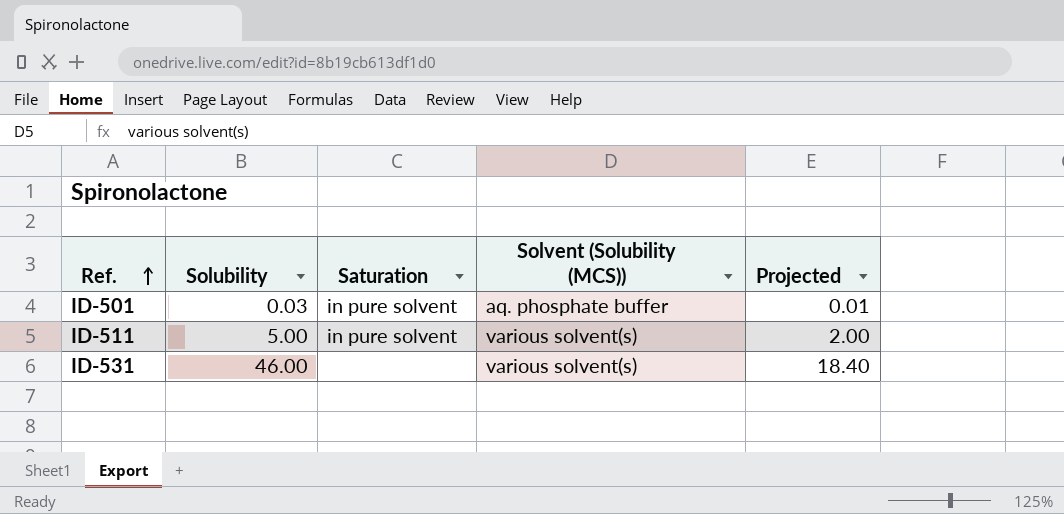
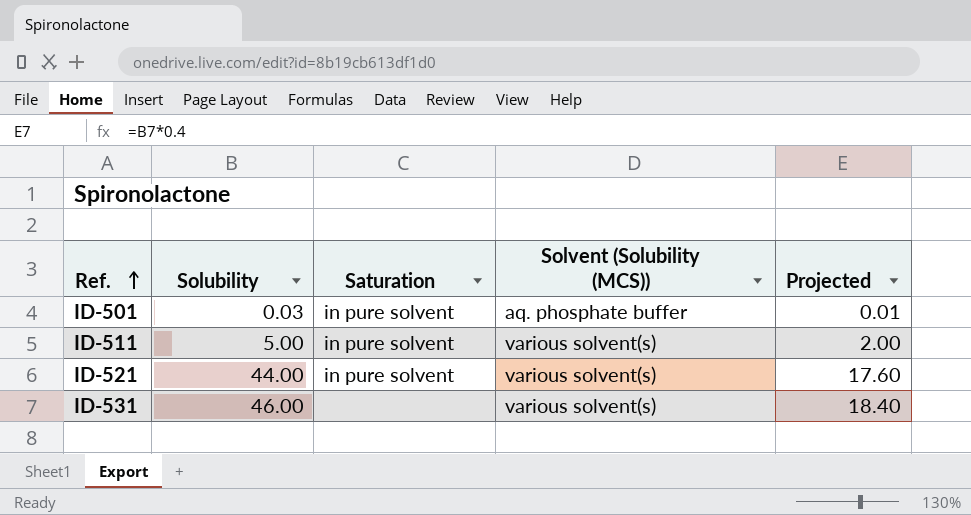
row ID-521: none -> 44.00 | in pure solvent | various solvent(s) | 17.60

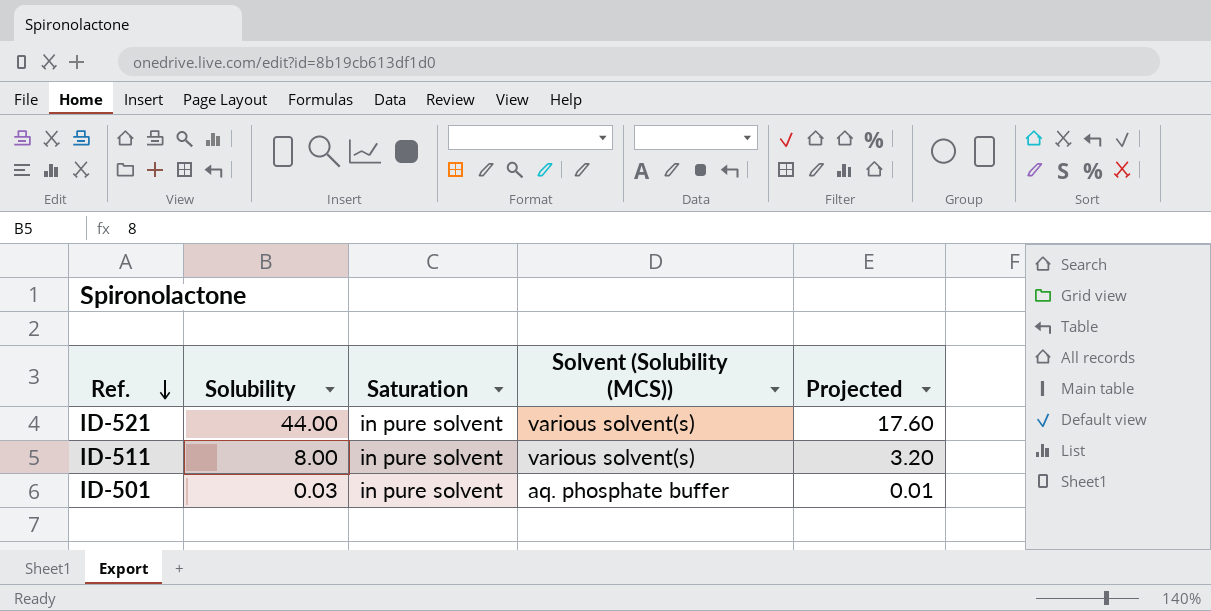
row order: Ref. ascending -> Ref. descending
row ID-531: 46.00 | none | various solvent(s) | 18.40 -> none
ID-511 | Solubility: 5.00 -> 8.00
ID-511 | Projected: 2.00 -> 3.20

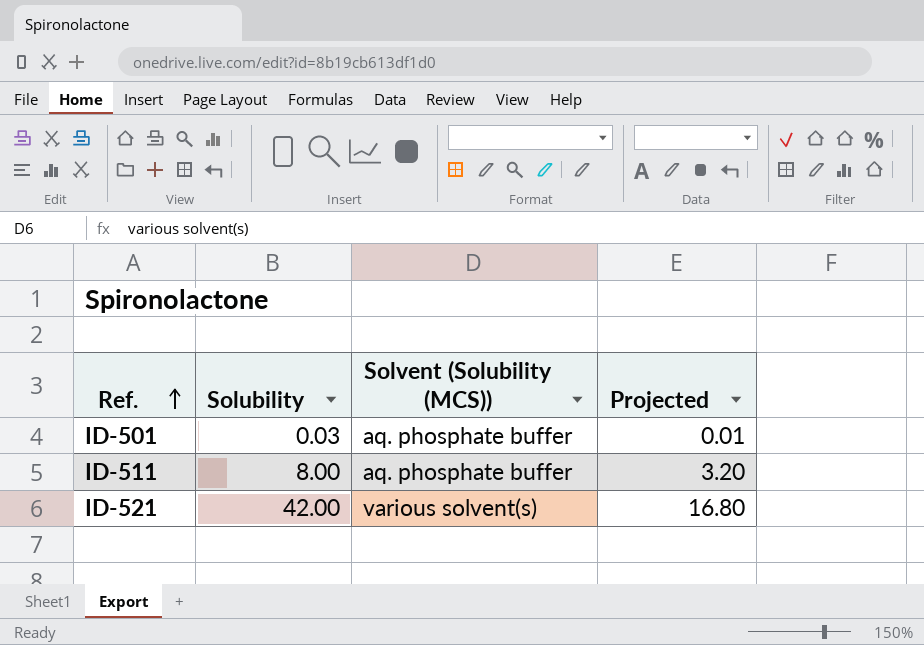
row order: Ref. descending -> Ref. ascending
column Saturation | position: 3 -> none
ID-511 | Solvent (Solubility (MCS)): various solvent(s) -> aq. phosphate buffer
ID-521 | Solubility: 44.00 -> 42.00
ID-521 | Projected: 17.60 -> 16.80

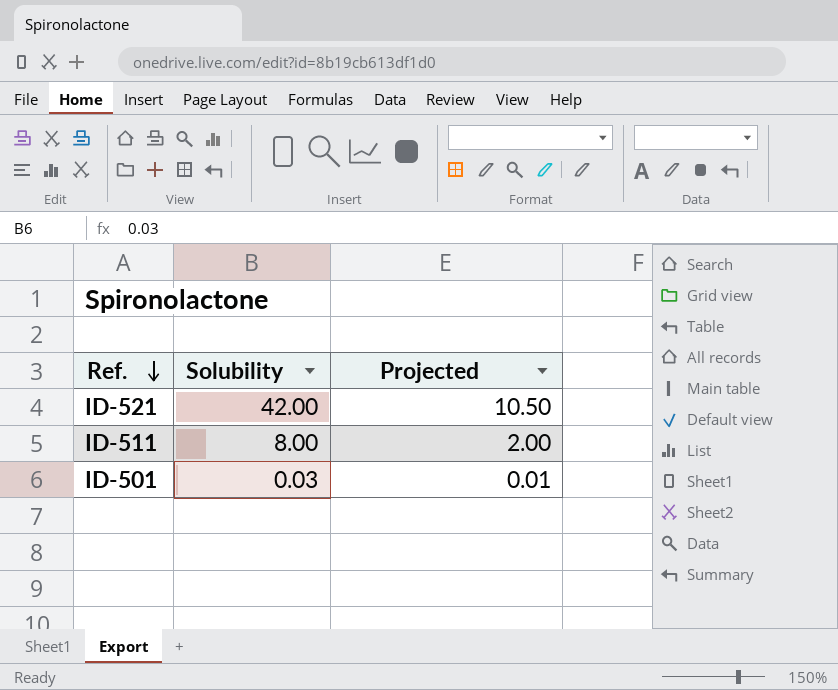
row order: Ref. ascending -> Ref. descending
column Solvent (Solubility (MCS)) | position: 3 -> none
column Projected | formula: [Solubility] * 0.4 -> [Solubility] * 0.25

